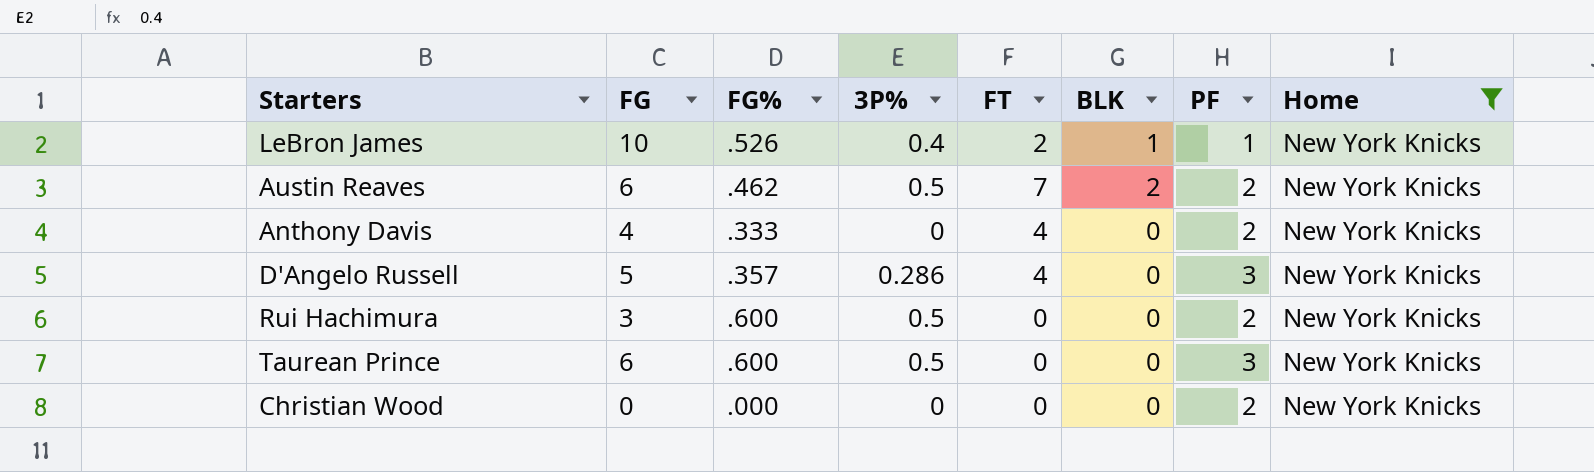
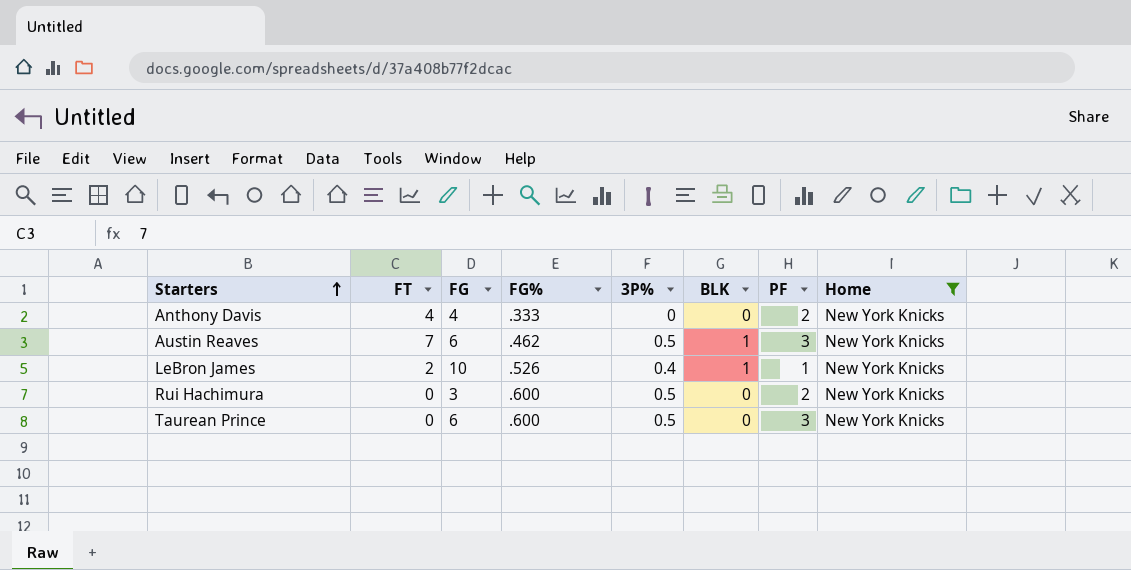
row order: none -> Starters ascending
column FT | position: 5 -> 2
row D'Angelo Russell: 5 | .357 | 0.286 | 4 | 0 | 3 | New York Knicks -> none
row Christian Wood: 0 | .000 | 0 | 0 | 0 | 2 | New York Knicks -> none
Austin Reaves | BLK: 2 -> 1
Austin Reaves | PF: 2 -> 3

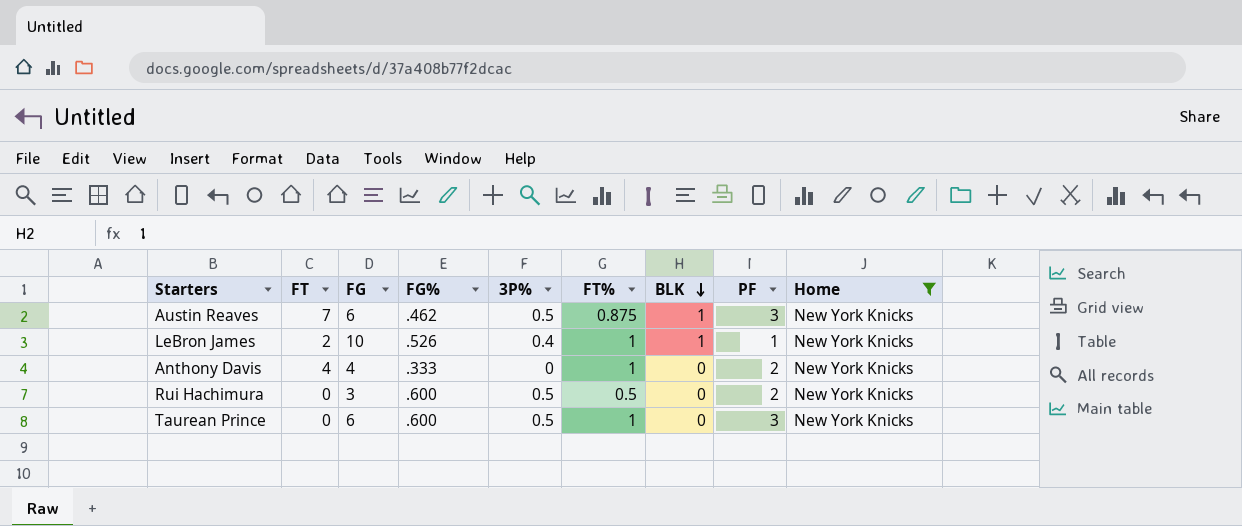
row order: Starters ascending -> BLK descending
column FT% | position: none -> 6

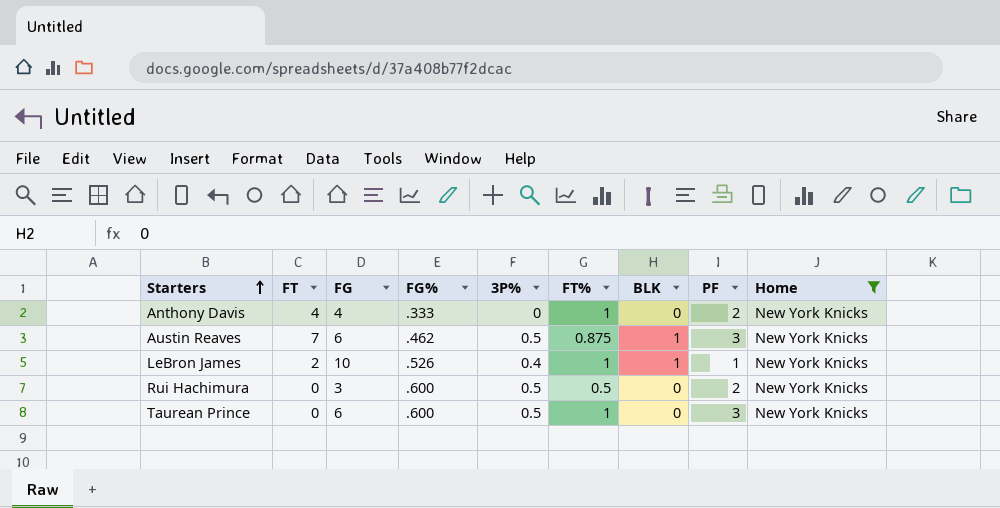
row order: BLK descending -> Starters ascending

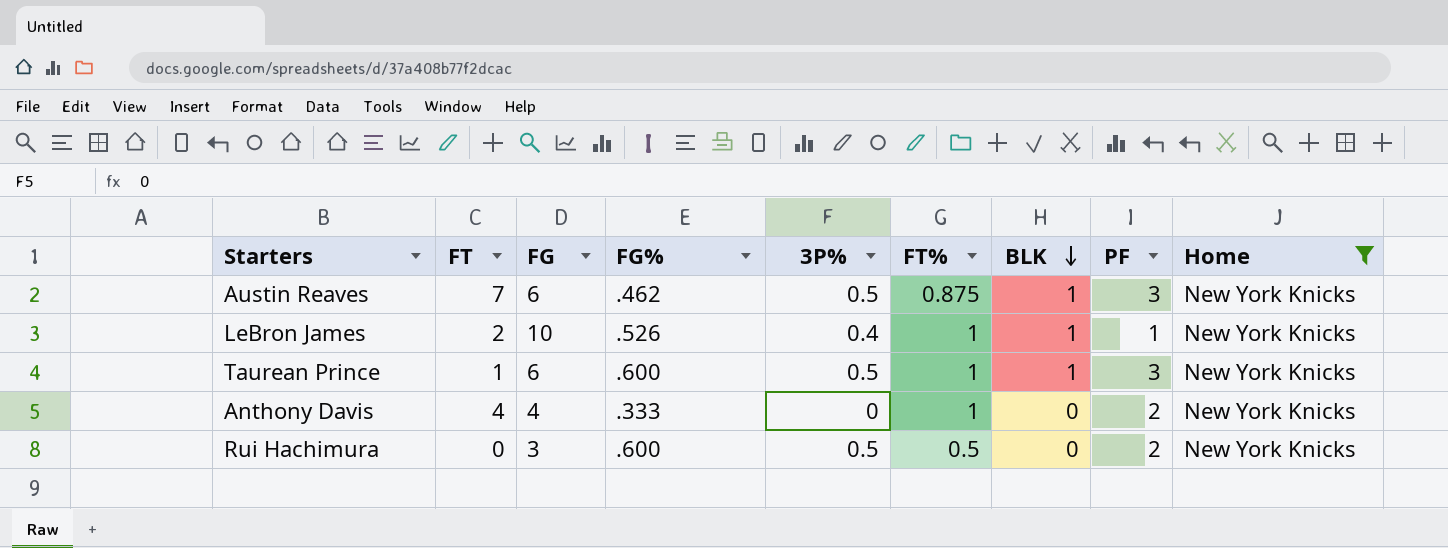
row order: Starters ascending -> BLK descending
Taurean Prince | FT: 0 -> 1
Taurean Prince | BLK: 0 -> 1

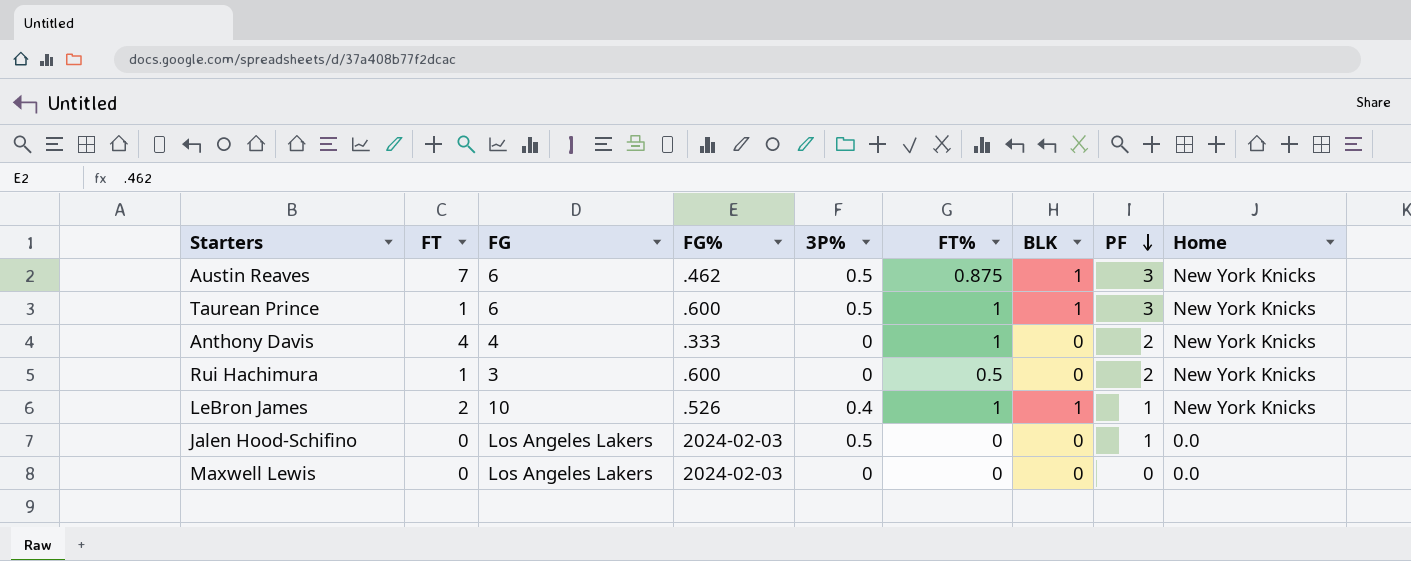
filter: Home = New York Knicks -> none
row order: BLK descending -> PF descending
Rui Hachimura | FT: 0 -> 1
Rui Hachimura | 3P%: 0.5 -> 0

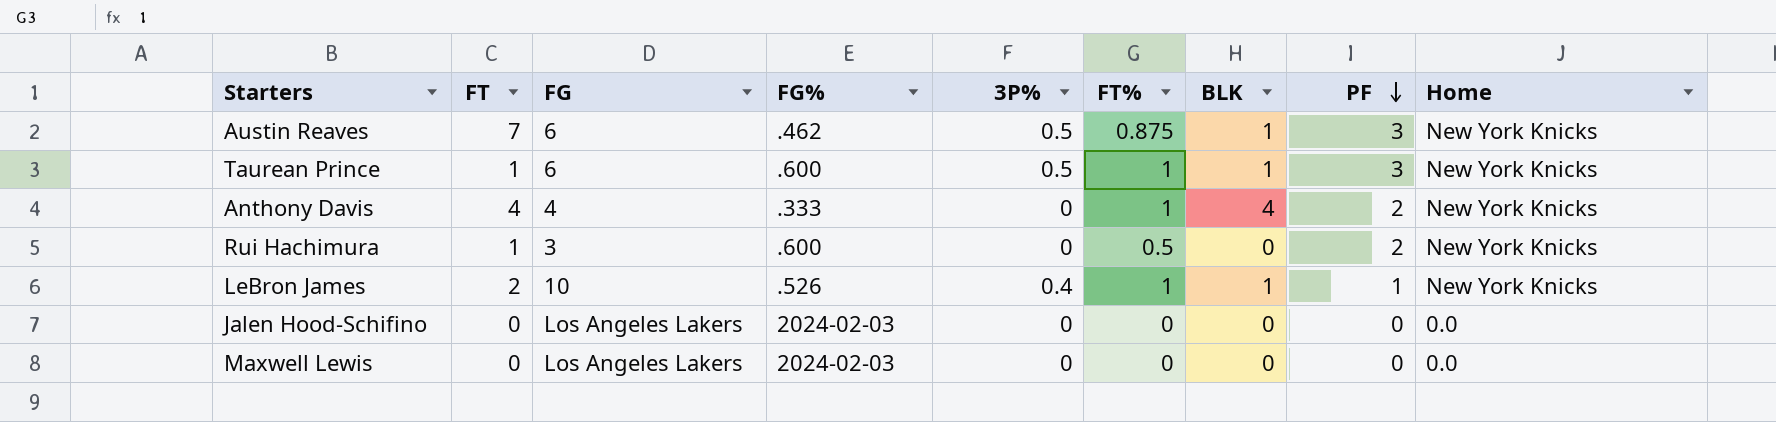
Anthony Davis | BLK: 0 -> 4
Jalen Hood-Schifino | 3P%: 0.5 -> 0
Jalen Hood-Schifino | PF: 1 -> 0

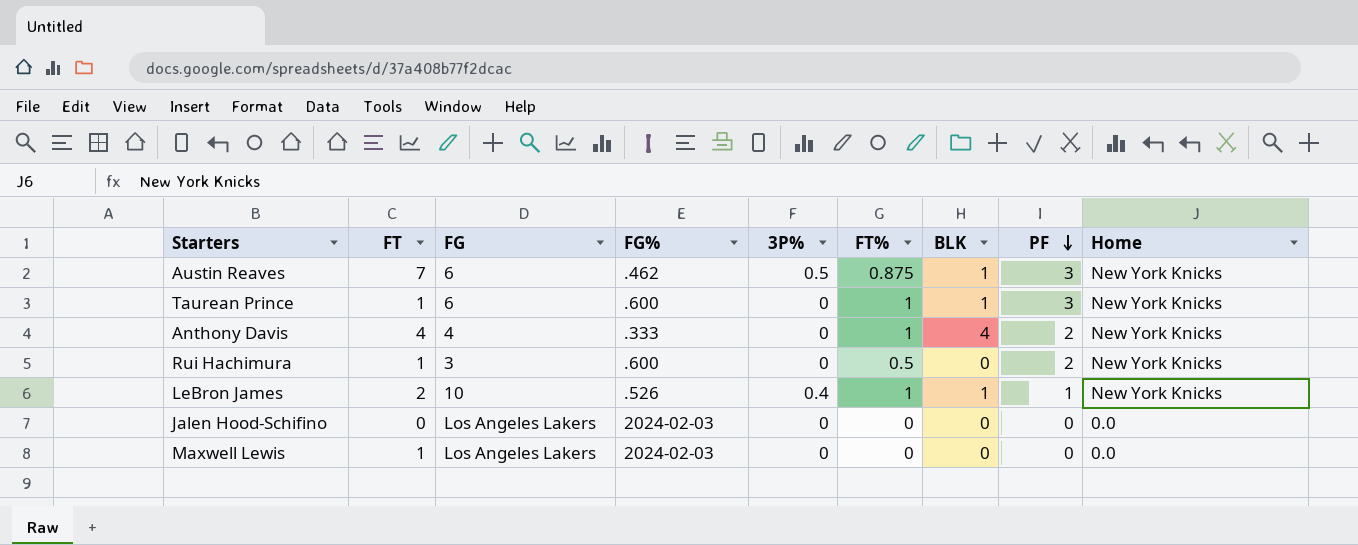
Taurean Prince | 3P%: 0.5 -> 0
Maxwell Lewis | FT: 0 -> 1

